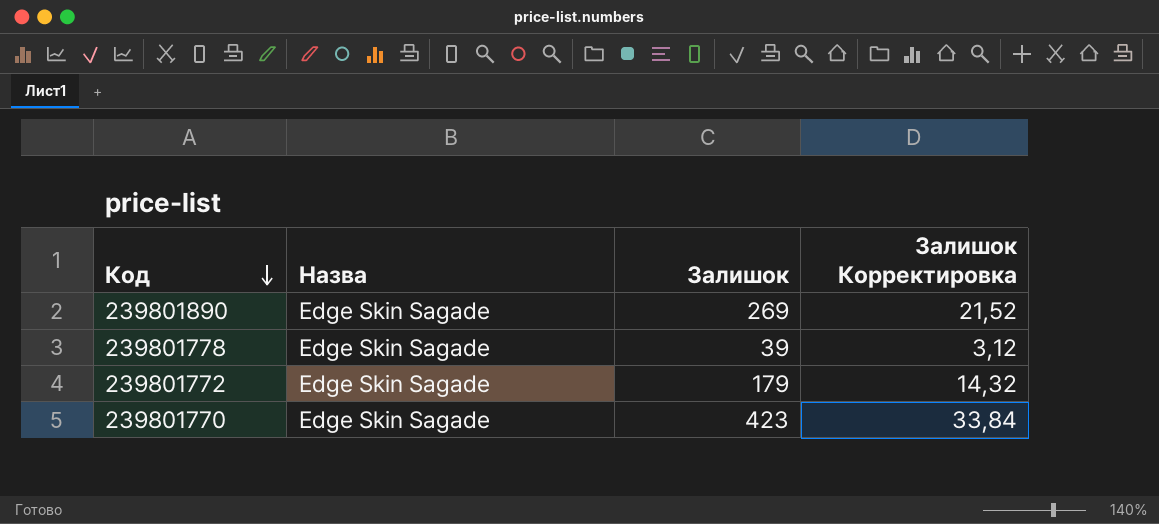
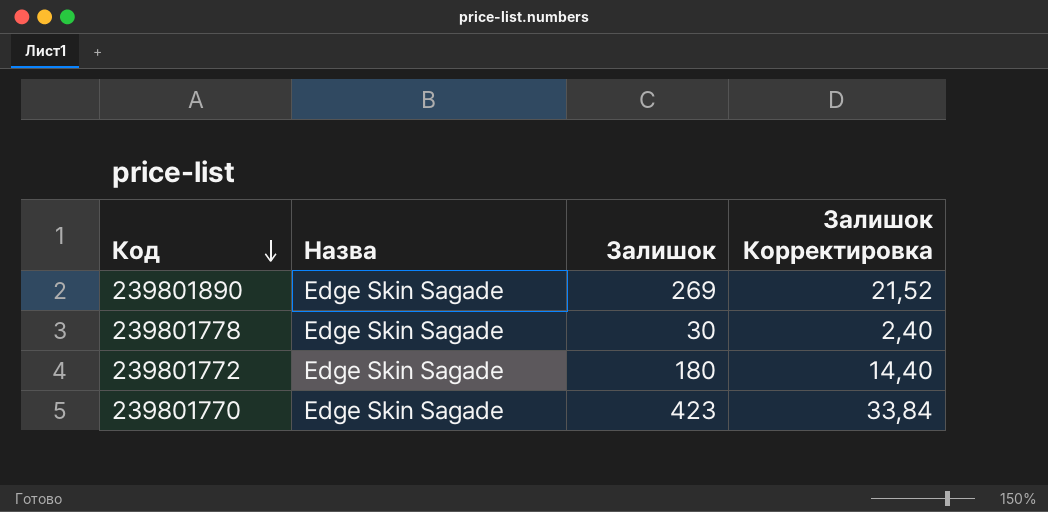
239801778 | Залишок: 39 -> 30
239801778 | Залишок Корректировка: 3,12 -> 2,40
239801772 | Залишок: 179 -> 180
239801772 | Залишок Корректировка: 14,32 -> 14,40

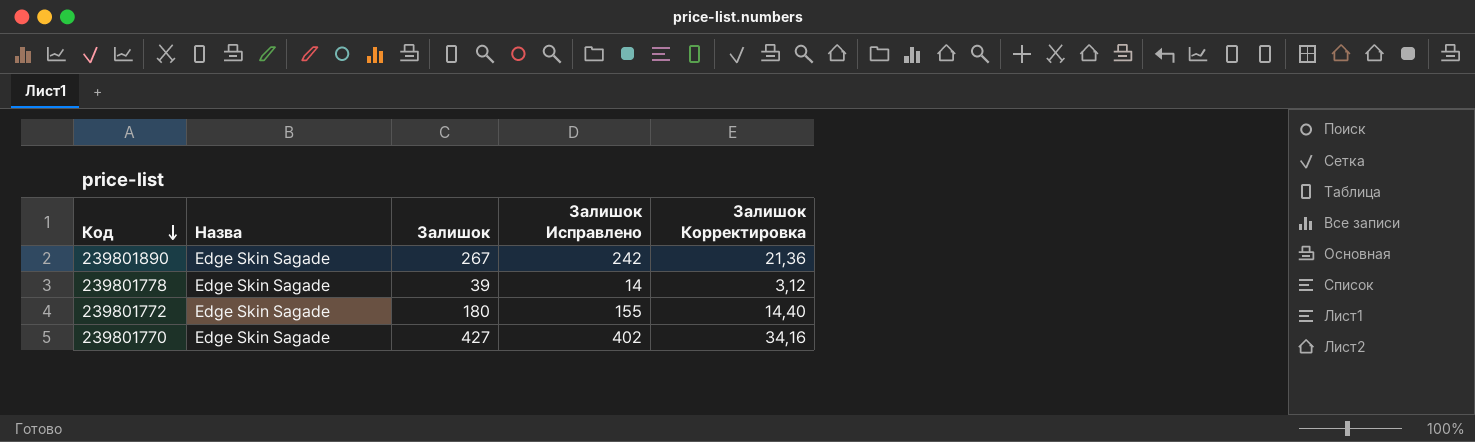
column Залишок Исправлено | formula: none -> [Залишок] - 25
239801890 | Залишок: 269 -> 267
239801890 | Залишок Корректировка: 21,52 -> 21,36
239801778 | Залишок: 30 -> 39
239801778 | Залишок Корректировка: 2,40 -> 3,12
239801770 | Залишок: 423 -> 427
239801770 | Залишок Корректировка: 33,84 -> 34,16

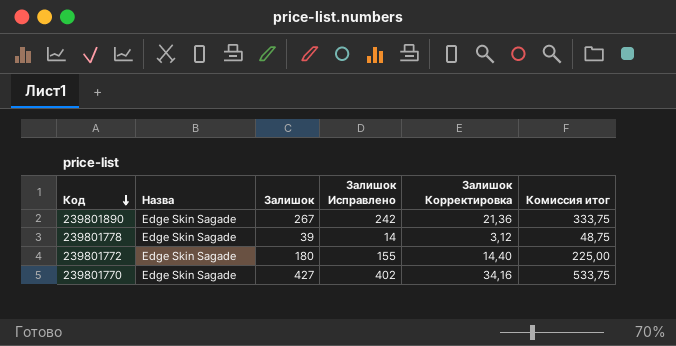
column Комиссия итог | formula: none -> [Залишок] * 1,25

